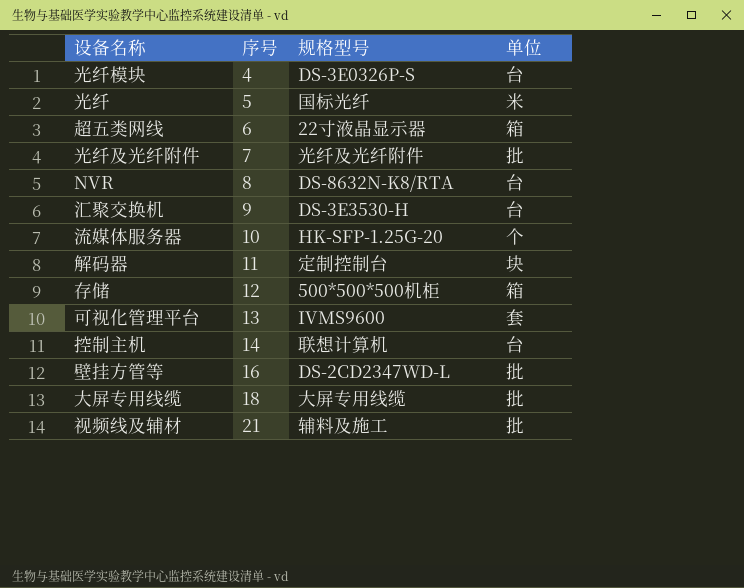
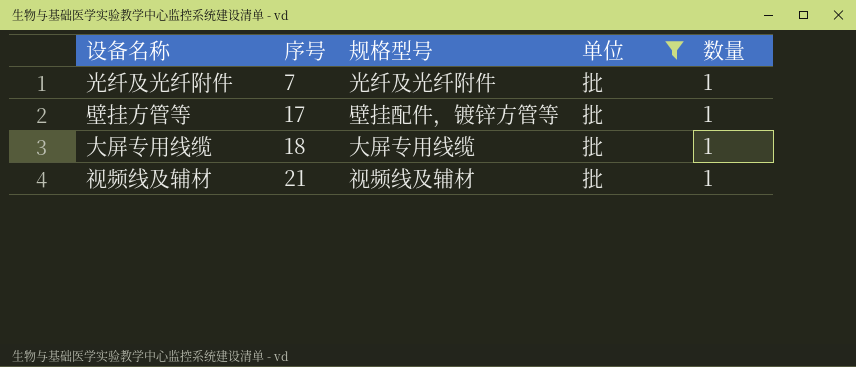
filter: none -> 单位 = 批
column 数量 | position: none -> 5
壁挂方管等 | 序号: 16 -> 17
壁挂方管等 | 规格型号: DS-2CD2347WD-L -> 壁挂配件，镀锌方管等
视频线及辅材 | 规格型号: 辅料及施工 -> 视频线及辅材

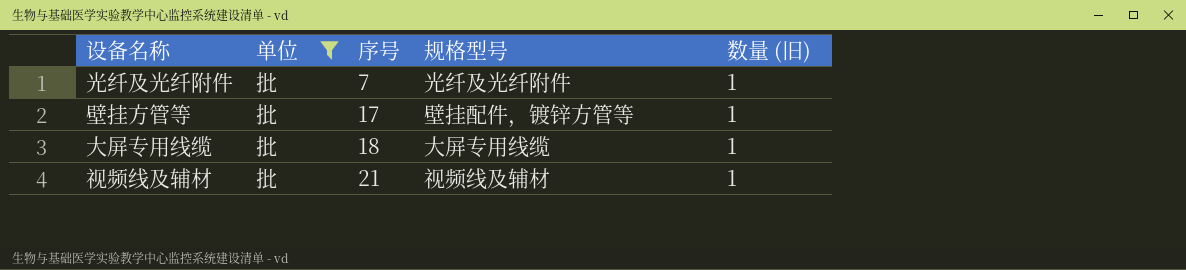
column 单位 | position: 4 -> 2
column name: 数量 -> 数量 (旧)

